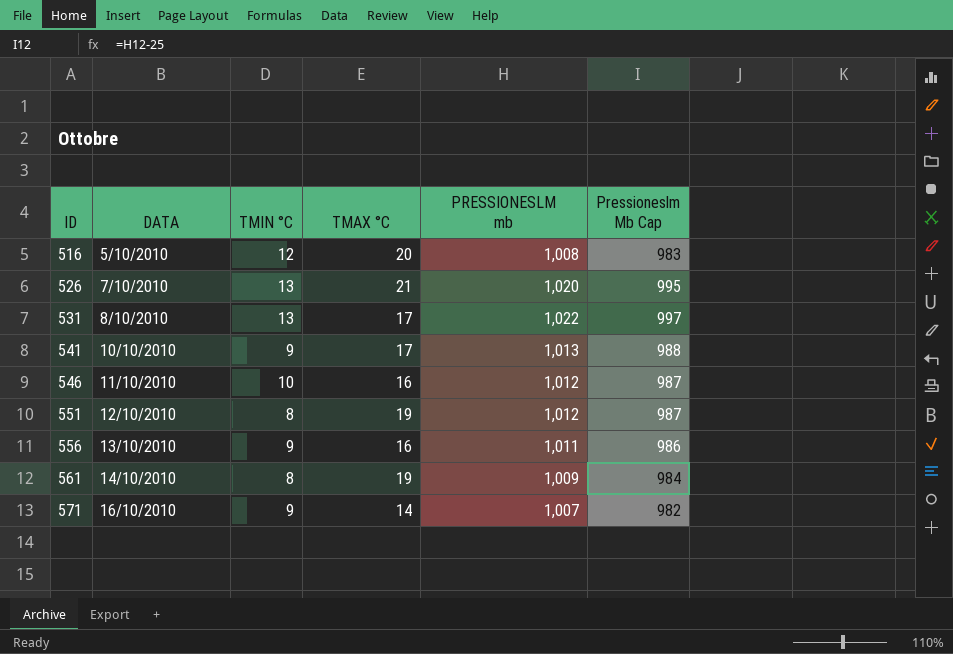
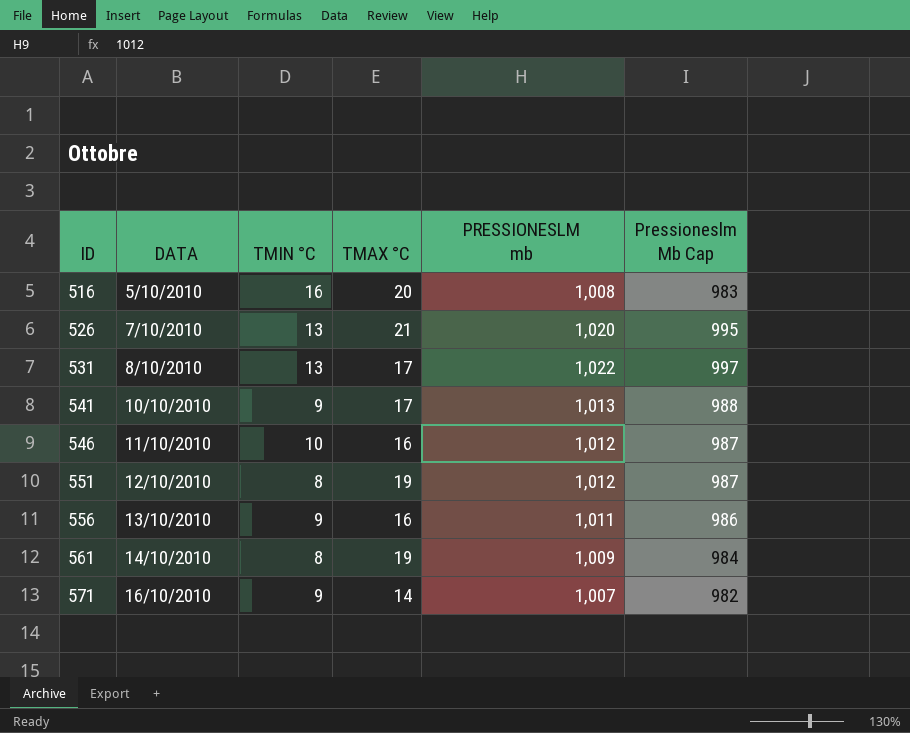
516 | TMIN °C: 12 -> 16

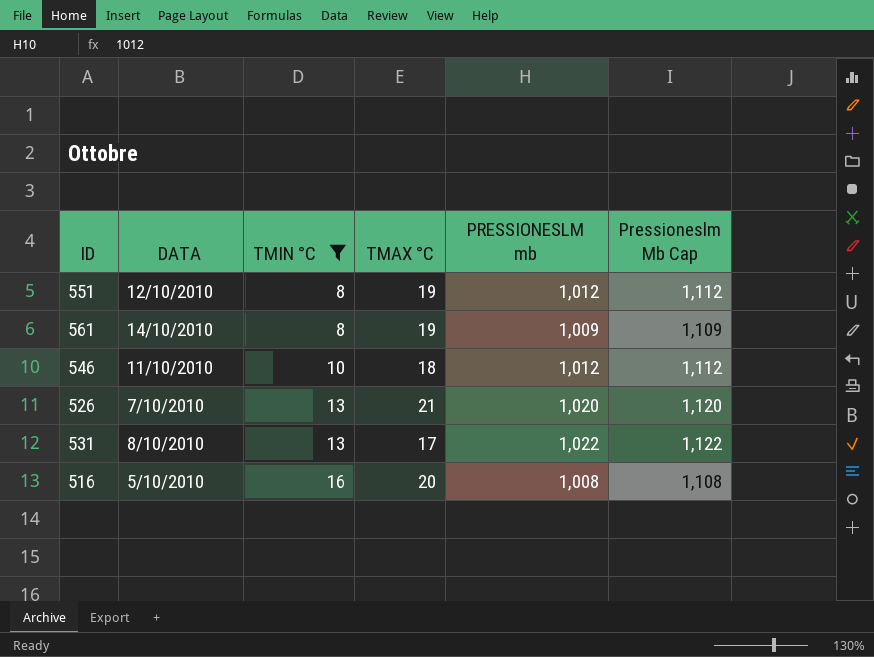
filter: none -> TMIN °C != 9
row order: ID ascending -> TMIN °C ascending
column Pressioneslm Mb Cap | formula: [PRESSIONESLM mb] - 25 -> [PRESSIONESLM mb] + 100
546 | TMAX °C: 16 -> 18

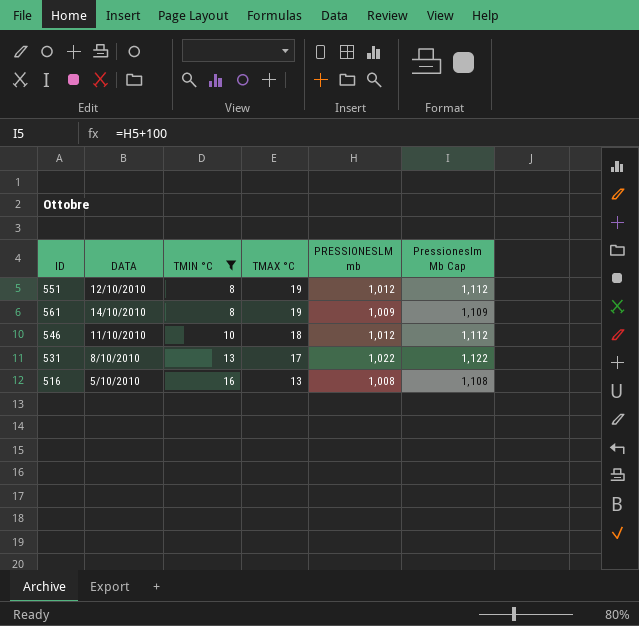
row 526: 7/10/2010 | 13 | 21 | 1,020 | 1,120 -> none
516 | TMAX °C: 20 -> 13

